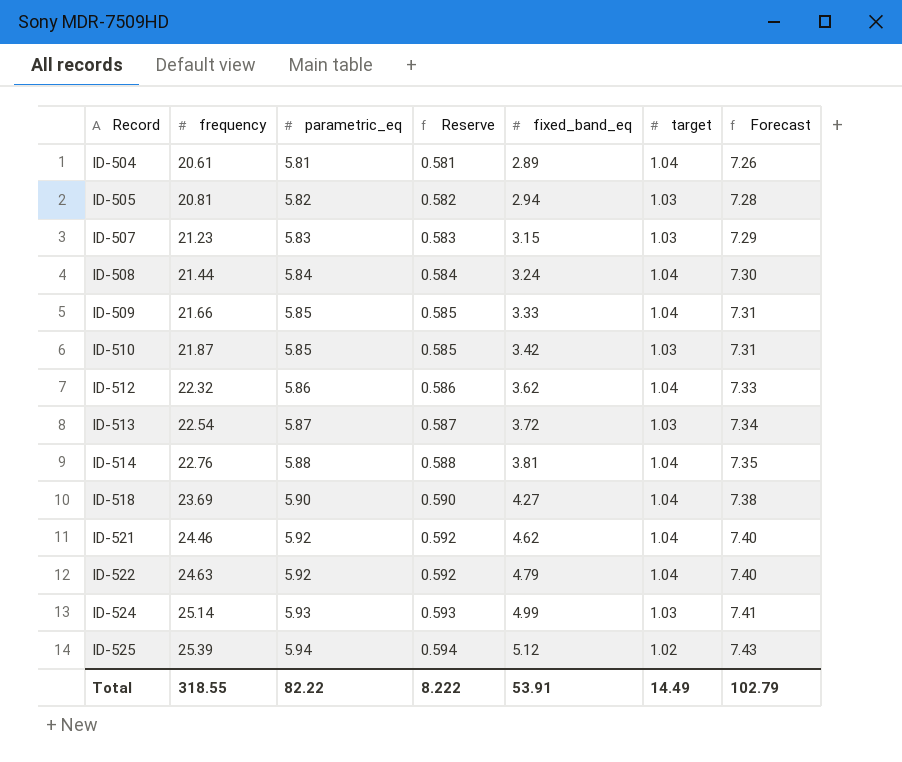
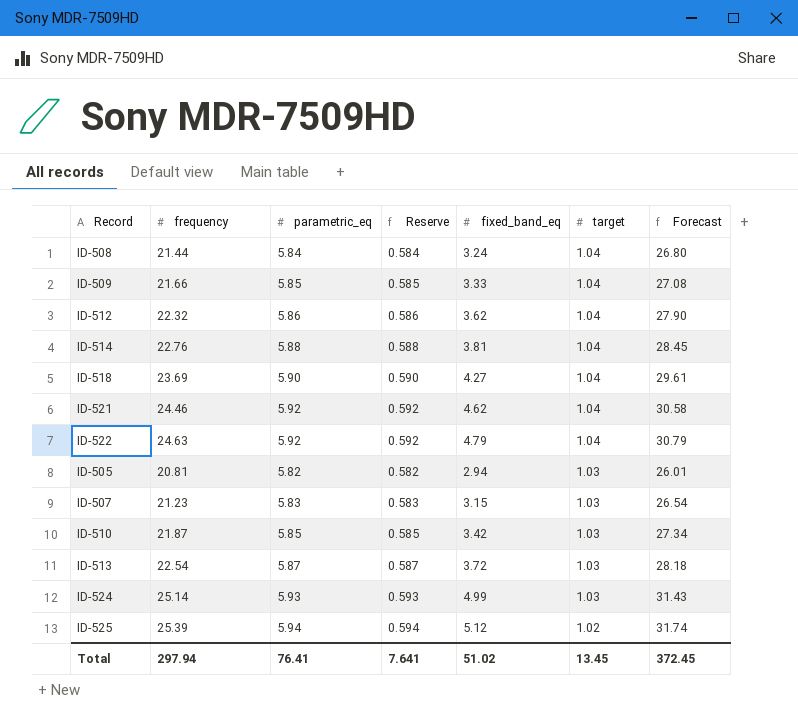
row order: Record ascending -> target descending
column Forecast | formula: [parametric_eq] * 1.25 -> [frequency] * 1.25
row ID-504: 20.61 | 5.81 | 0.581 | 2.89 | 1.04 | 7.26 -> none
Total | frequency: 318.55 -> 297.94
Total | parametric_eq: 82.22 -> 76.41
Total | Reserve: 8.222 -> 7.641
Total | fixed_band_eq: 53.91 -> 51.02
Total | target: 14.49 -> 13.45
Total | Forecast: 102.79 -> 372.45

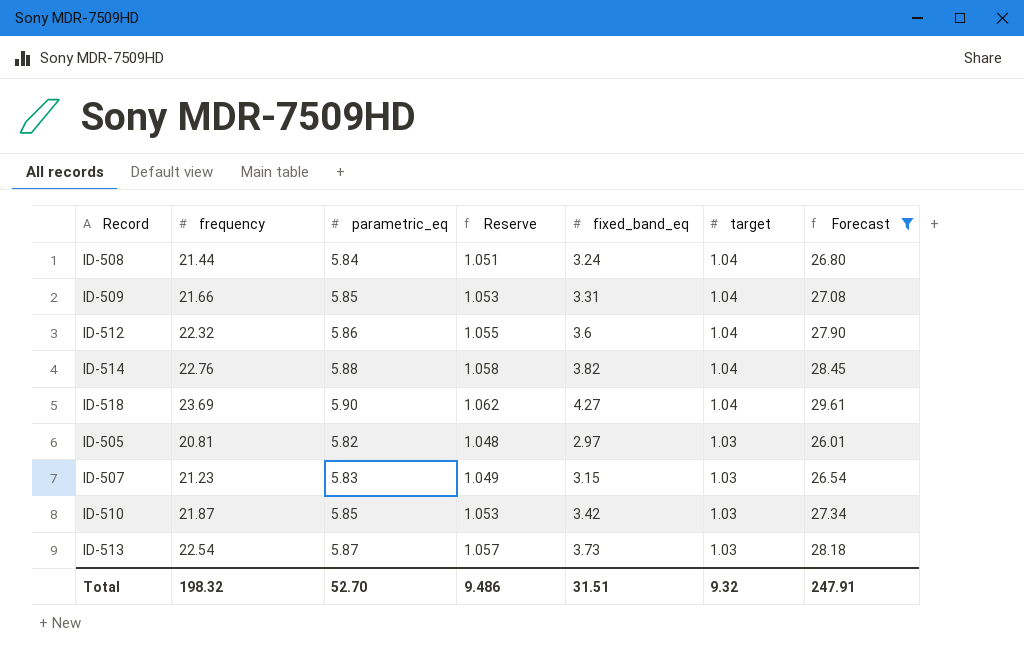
filter: none -> Forecast <= 29.61
column Reserve | formula: [parametric_eq] * 0.1 -> [parametric_eq] * 0.18
ID-509 | fixed_band_eq: 3.33 -> 3.31
ID-512 | fixed_band_eq: 3.62 -> 3.6
ID-514 | fixed_band_eq: 3.81 -> 3.82
ID-505 | fixed_band_eq: 2.94 -> 2.97
ID-513 | fixed_band_eq: 3.72 -> 3.73
Total | frequency: 297.94 -> 198.32
Total | parametric_eq: 76.41 -> 52.70
Total | Reserve: 7.641 -> 9.486
Total | fixed_band_eq: 51.02 -> 31.51
Total | target: 13.45 -> 9.32
Total | Forecast: 372.45 -> 247.91

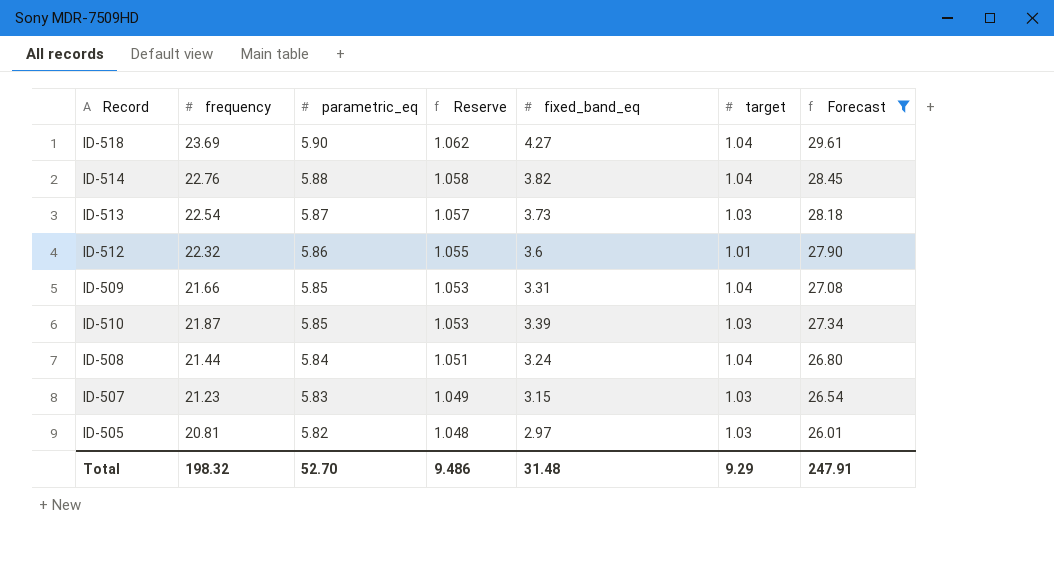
row order: target descending -> parametric_eq descending
ID-512 | target: 1.04 -> 1.01
ID-510 | fixed_band_eq: 3.42 -> 3.39
Total | fixed_band_eq: 31.51 -> 31.48
Total | target: 9.32 -> 9.29

